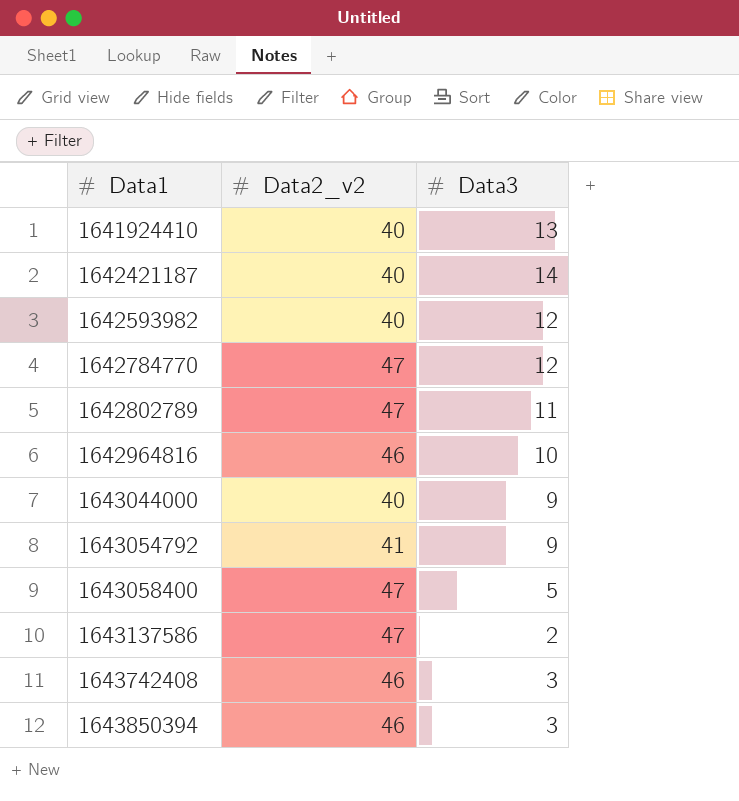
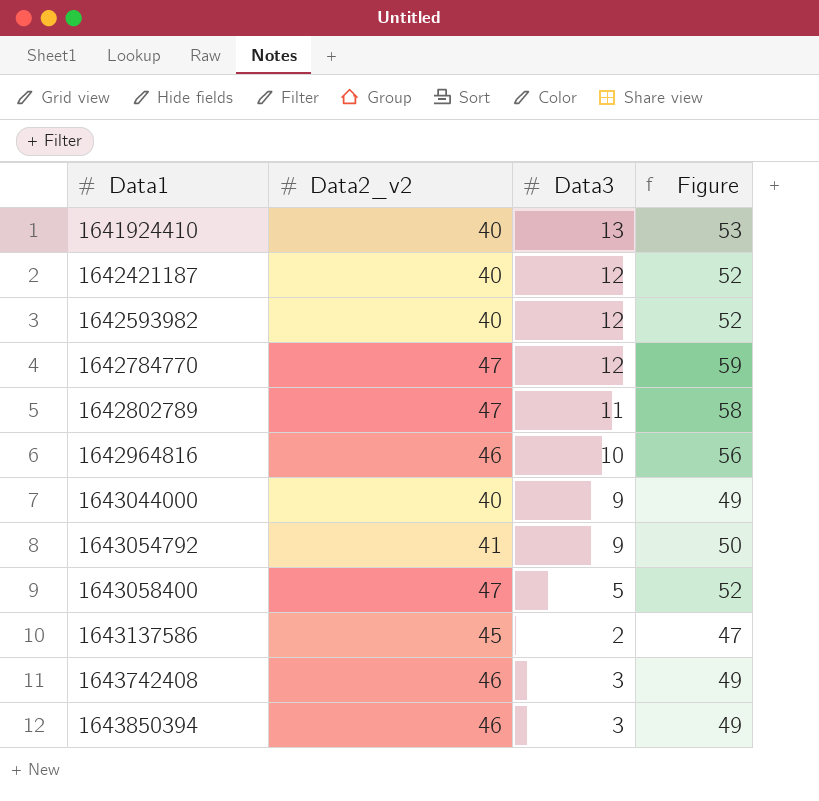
column Figure | formula: none -> [Data2_v2] + [Data3]
1642421187 | Data3: 14 -> 12
1643137586 | Data2_v2: 47 -> 45

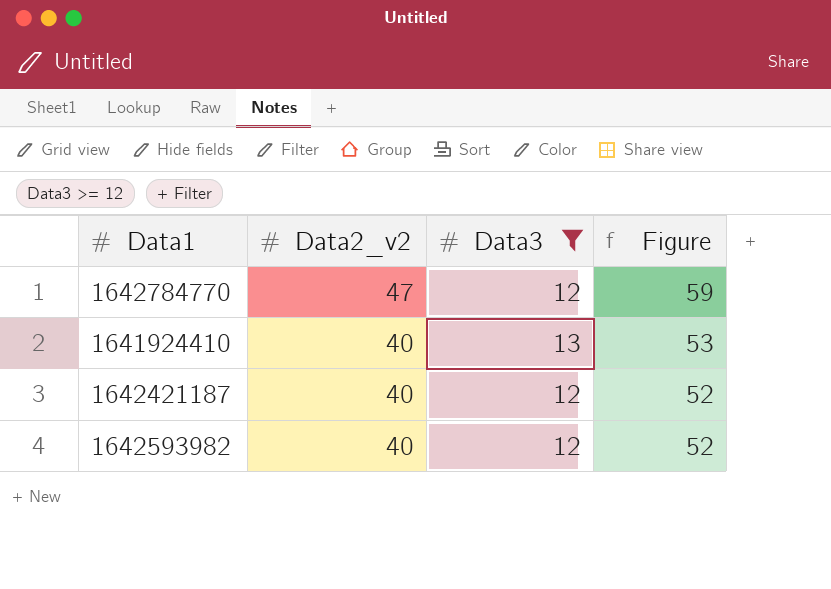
filter: none -> Data3 >= 12
row order: Data1 ascending -> Data2_v2 descending

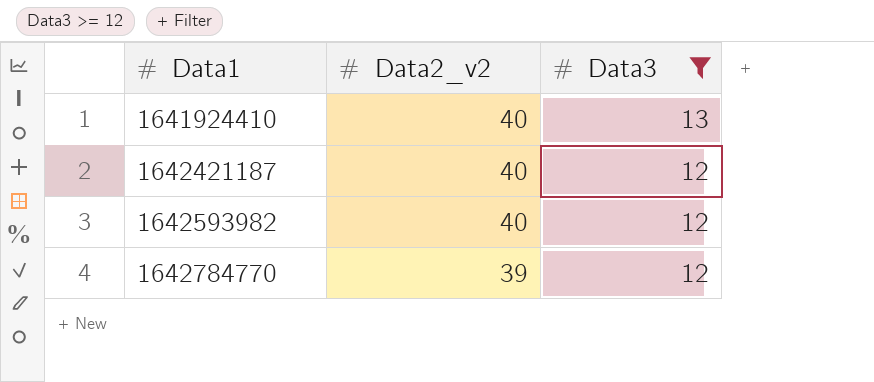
row order: Data2_v2 descending -> Data1 ascending
column Figure | formula: [Data2_v2] + [Data3] -> none
1642784770 | Data2_v2: 47 -> 39

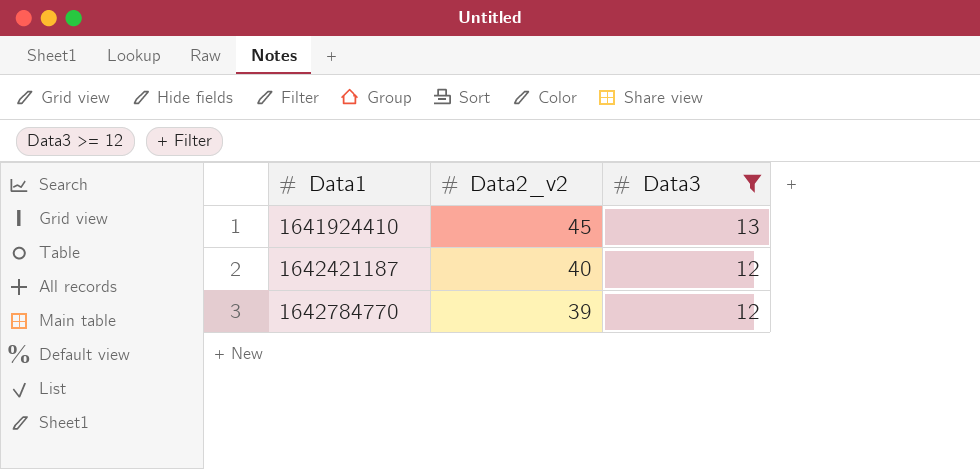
row 1642593982: 40 | 12 -> none
1641924410 | Data2_v2: 40 -> 45

